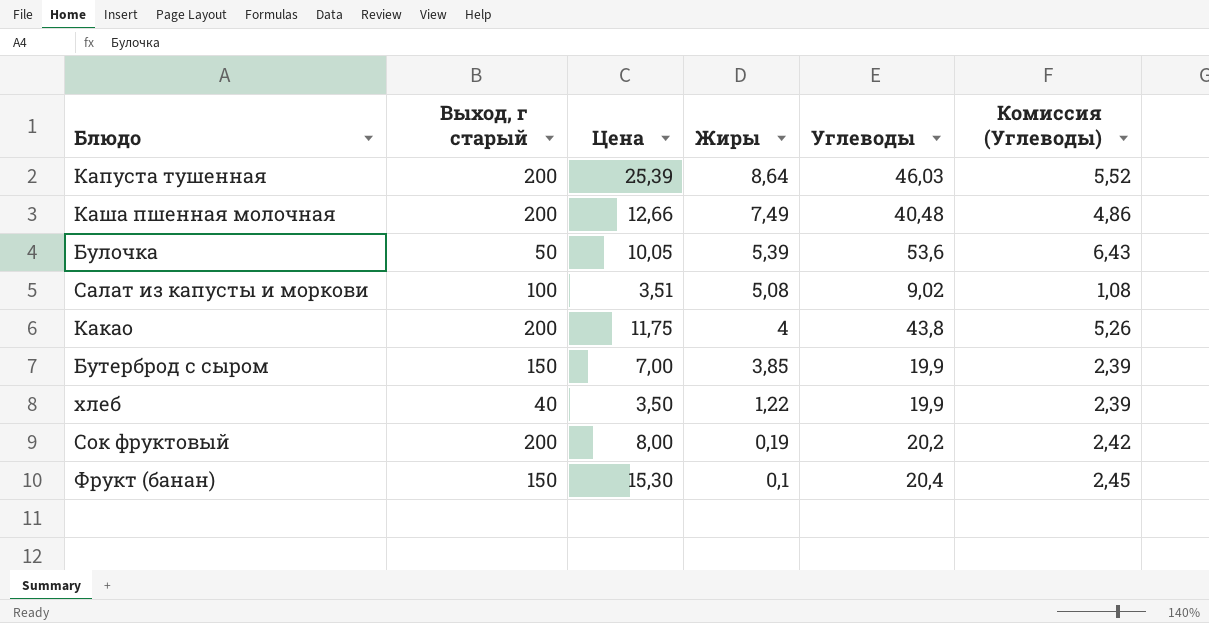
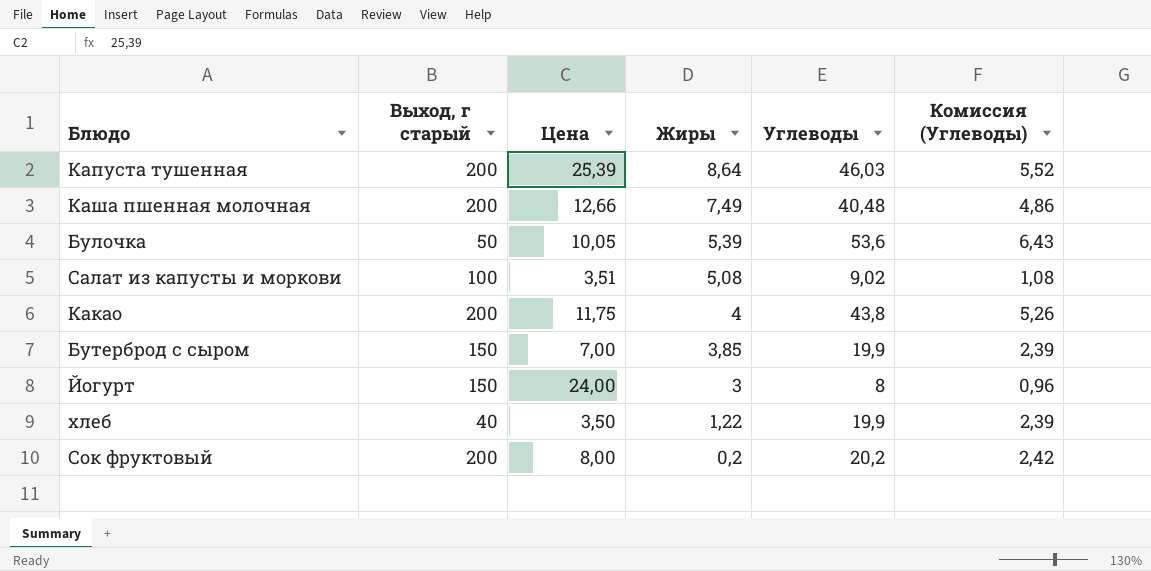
row Фрукт (банан): 150 | 15,30 | 0,1 | 20,4 | 2,45 -> none
row Йогурт: none -> 150 | 24,00 | 3 | 8 | 0,96
Сок фруктовый | Жиры: 0,19 -> 0,2

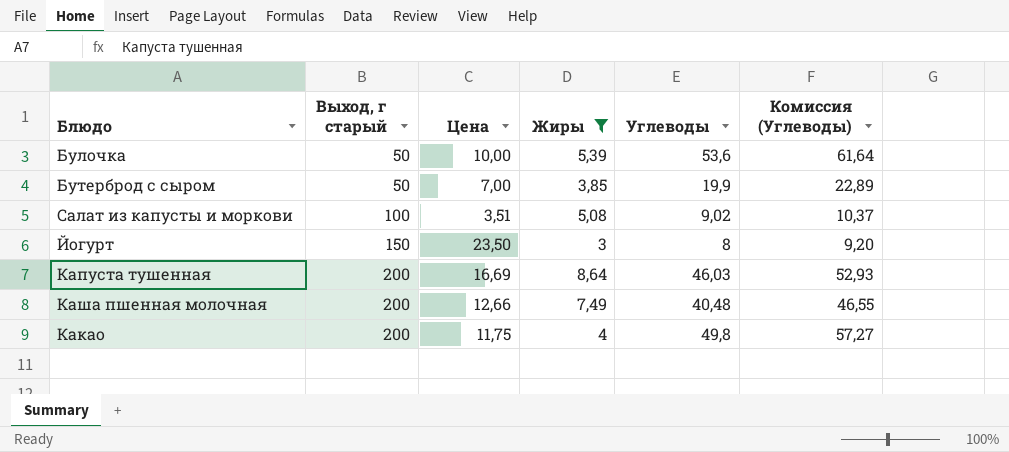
filter: none -> Жиры >= 3
row order: Жиры descending -> Выход, г старый ascending
column Комиссия (Углеводы) | formula: [Углеводы] * 0,12 -> [Углеводы] * 1,15
Булочка | Цена: 10,05 -> 10,00
Бутерброд с сыром | Выход, г старый: 150 -> 50
Йогурт | Цена: 24,00 -> 23,50
Капуста тушенная | Цена: 25,39 -> 16,69
Какао | Углеводы: 43,8 -> 49,8

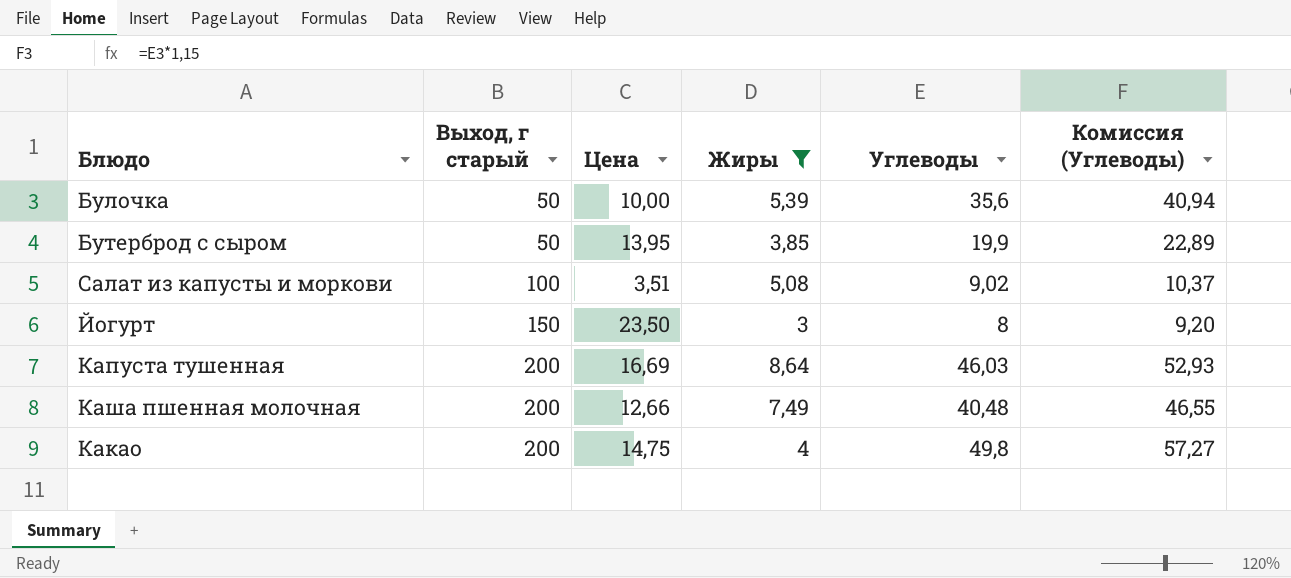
Булочка | Углеводы: 53,6 -> 35,6
Булочка | Комиссия (Углеводы): 61,64 -> 40,94
Бутерброд с сыром | Цена: 7,00 -> 13,95
Какао | Цена: 11,75 -> 14,75

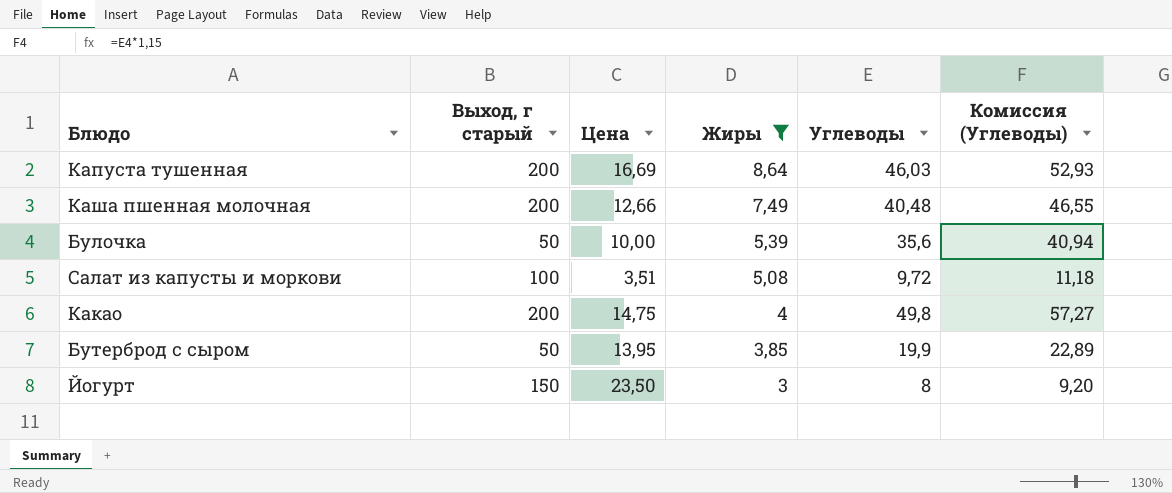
row order: Выход, г старый ascending -> Жиры descending
Салат из капусты и моркови | Углеводы: 9,02 -> 9,72
Салат из капусты и моркови | Комиссия (Углеводы): 10,37 -> 11,18

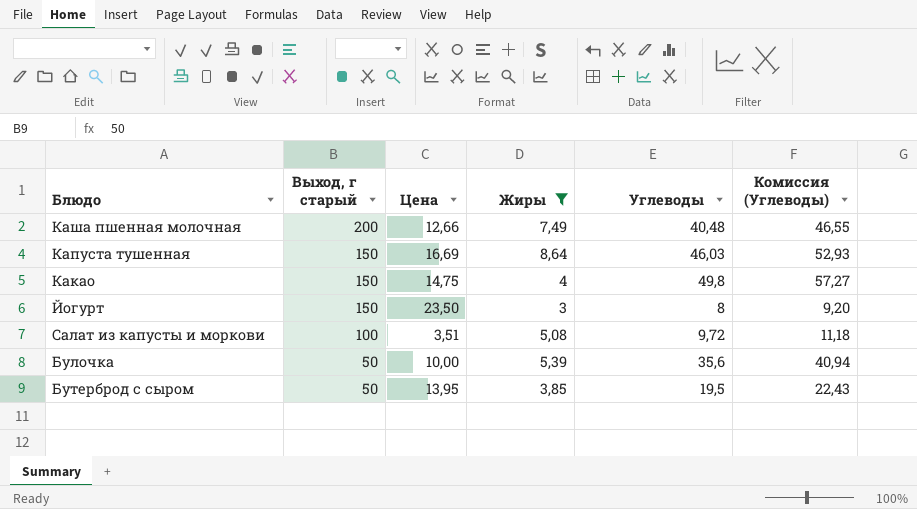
row order: Жиры descending -> Выход, г старый descending
Капуста тушенная | Выход, г старый: 200 -> 150
Какао | Выход, г старый: 200 -> 150
Бутерброд с сыром | Углеводы: 19,9 -> 19,5
Бутерброд с сыром | Комиссия (Углеводы): 22,89 -> 22,43

